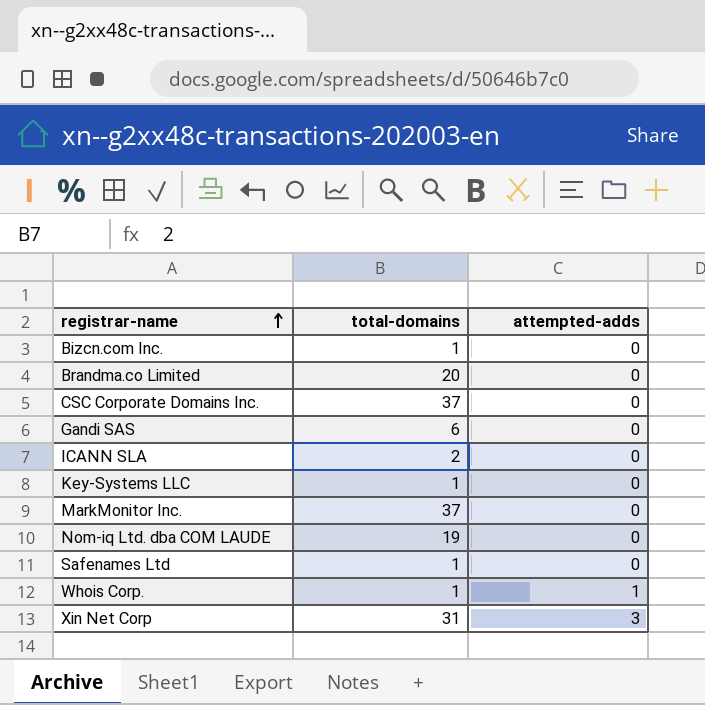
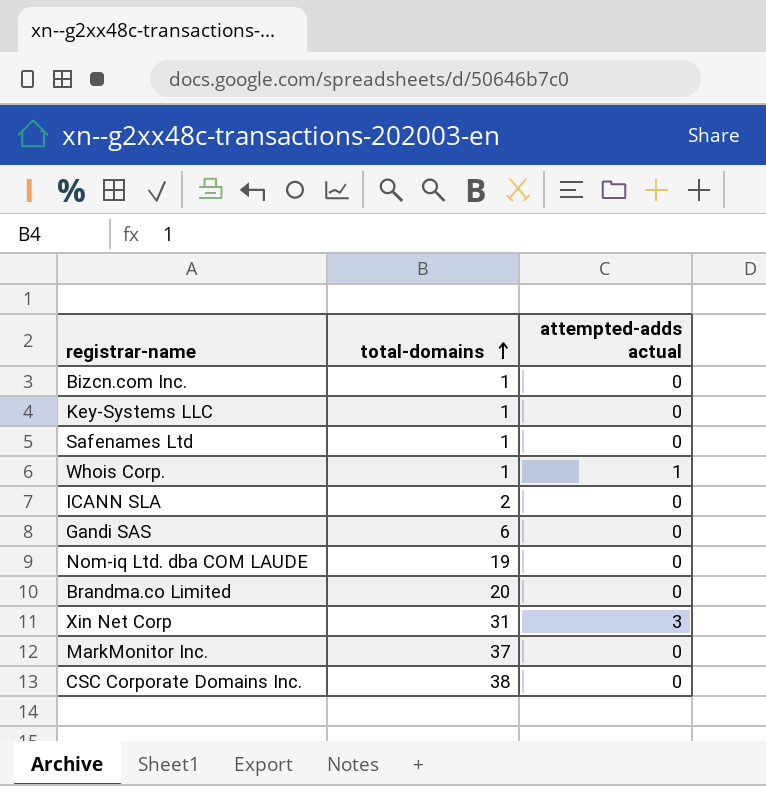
row order: registrar-name ascending -> total-domains ascending
column name: attempted-adds -> attempted-adds actual
CSC Corporate Domains Inc. | total-domains: 37 -> 38

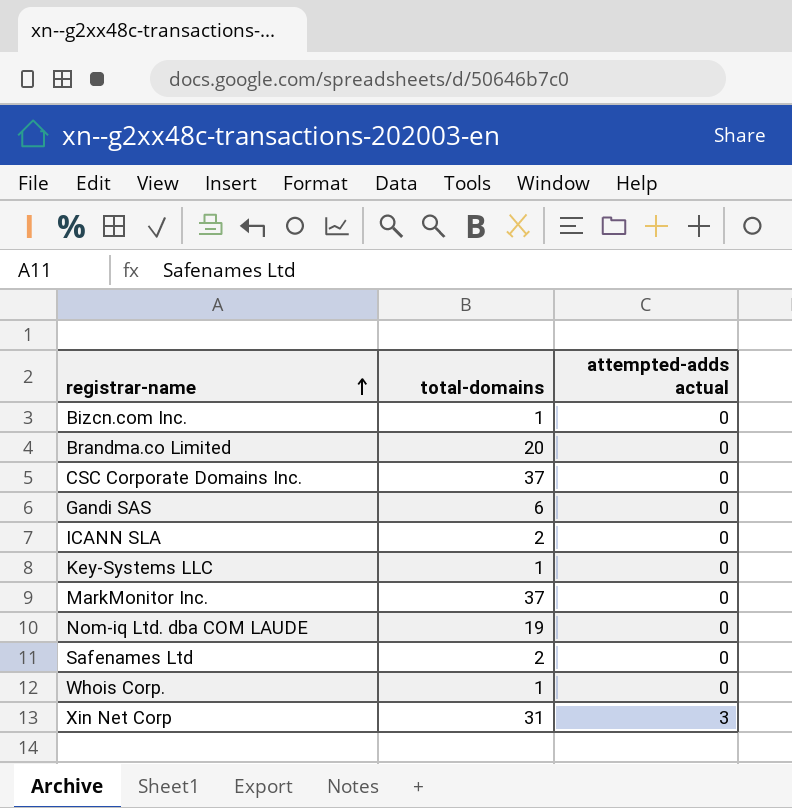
row order: total-domains ascending -> registrar-name ascending
CSC Corporate Domains Inc. | total-domains: 38 -> 37
Safenames Ltd | total-domains: 1 -> 2
Whois Corp. | attempted-adds actual: 1 -> 0

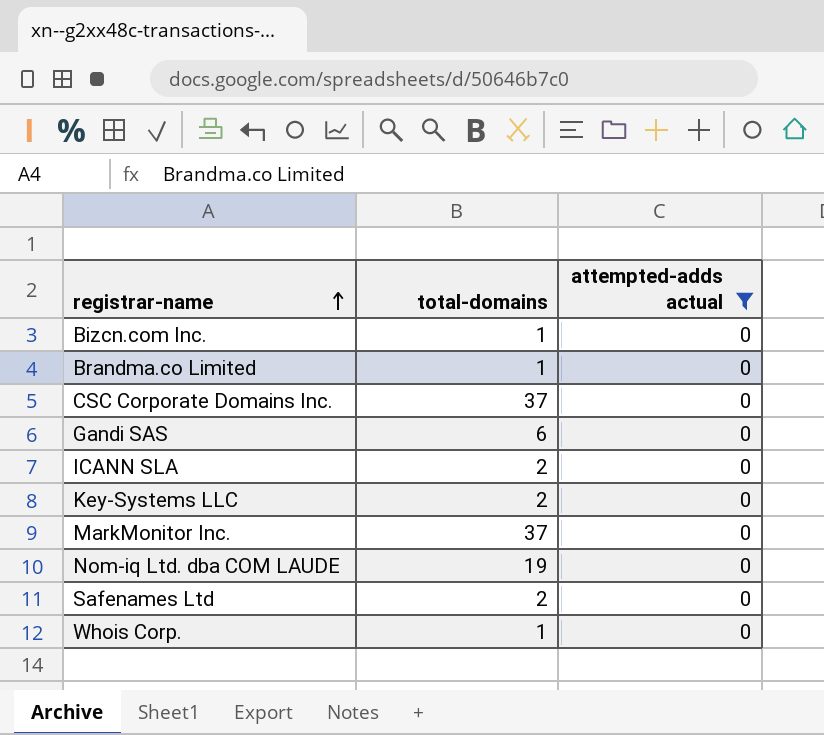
filter: none -> attempted-adds actual = 0
Brandma.co Limited | total-domains: 20 -> 1
Key-Systems LLC | total-domains: 1 -> 2

